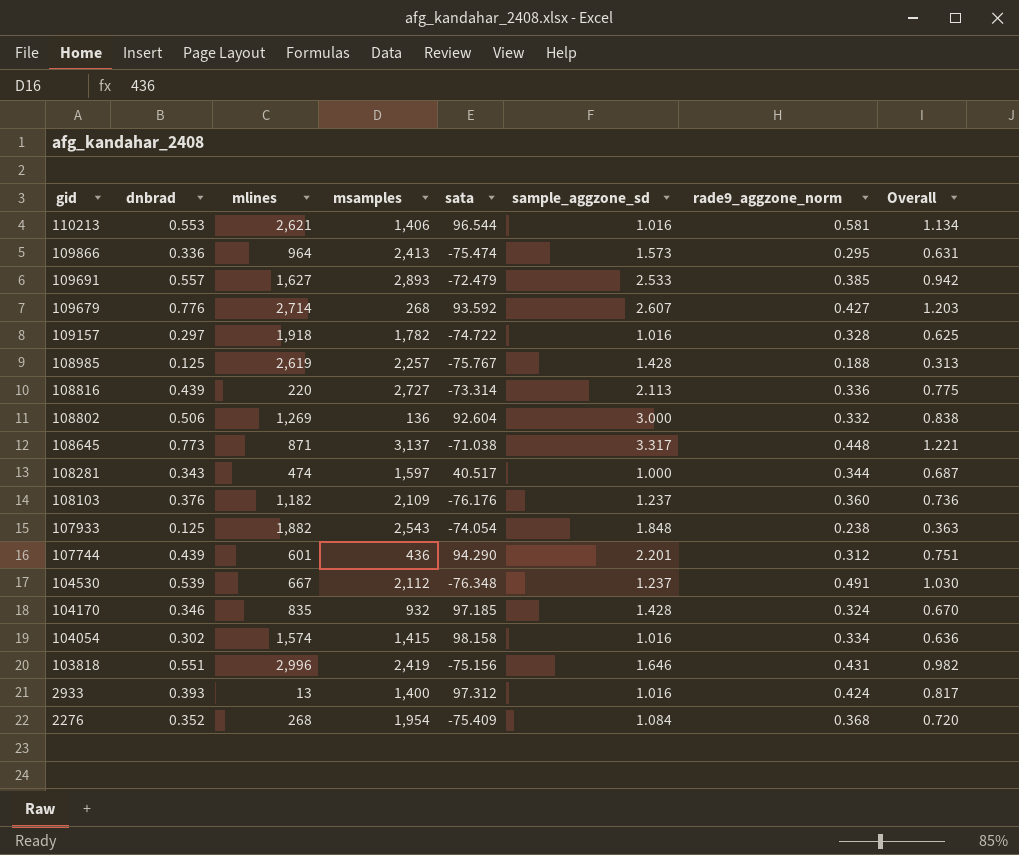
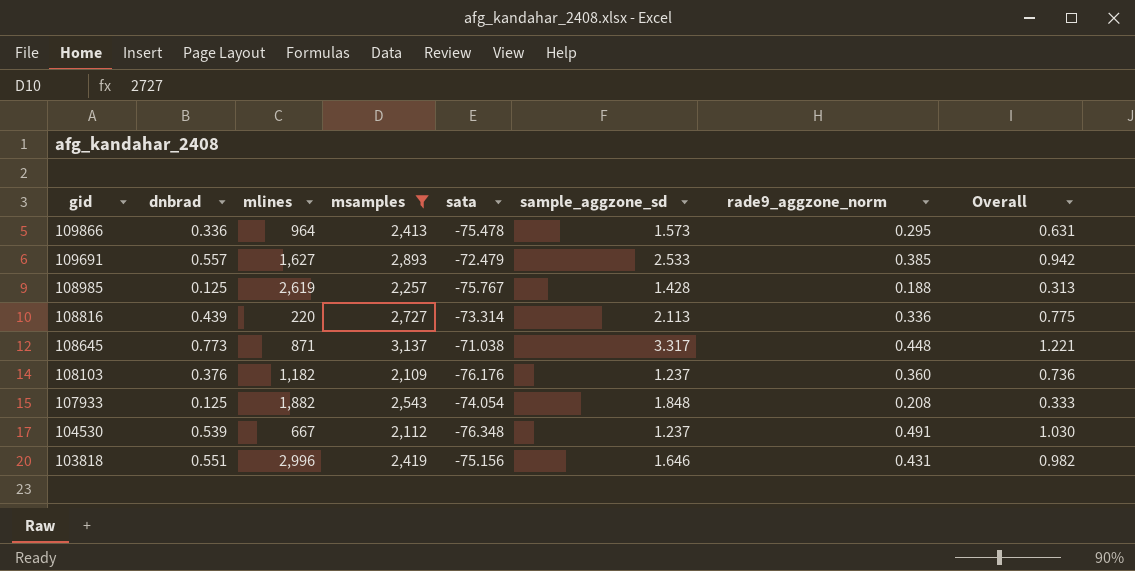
filter: none -> msamples >= 2,109
109866 | sata: -75.474 -> -75.478
107933 | rade9_aggzone_norm: 0.238 -> 0.208
107933 | Overall: 0.363 -> 0.333

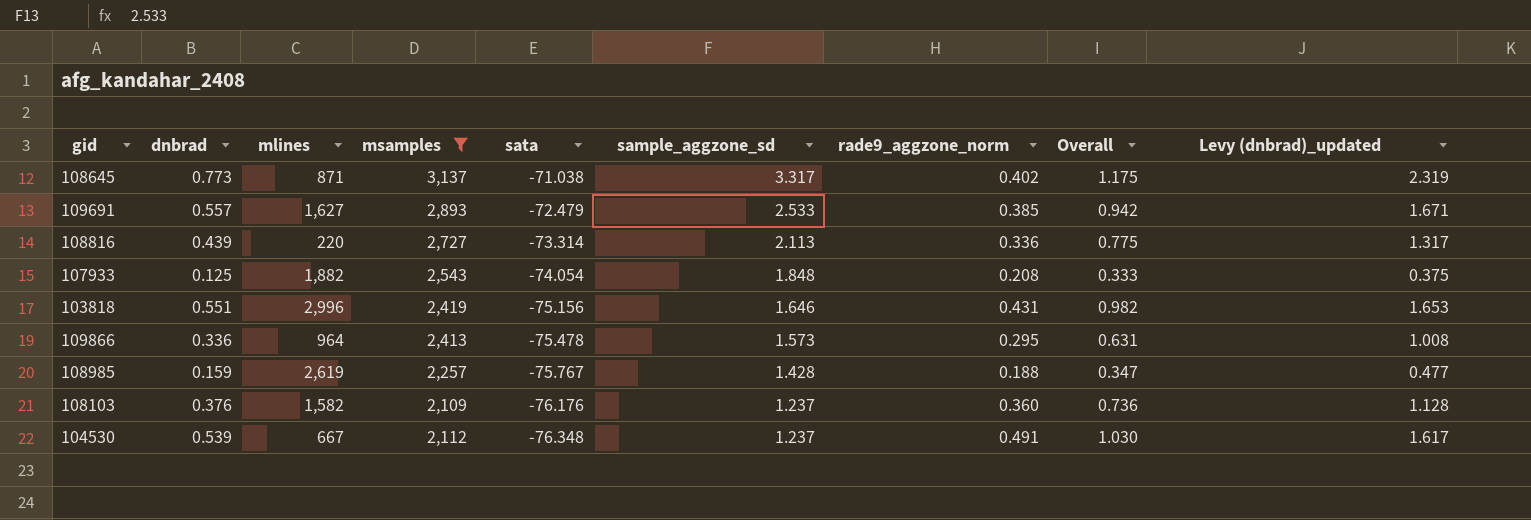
row order: gid descending -> sata descending
column Levy (dnbrad)_updated | formula: none -> [dnbrad] * 3
108645 | rade9_aggzone_norm: 0.448 -> 0.402
108645 | Overall: 1.221 -> 1.175
108985 | dnbrad: 0.125 -> 0.159
108985 | Overall: 0.313 -> 0.347
108103 | mlines: 1,182 -> 1,582

